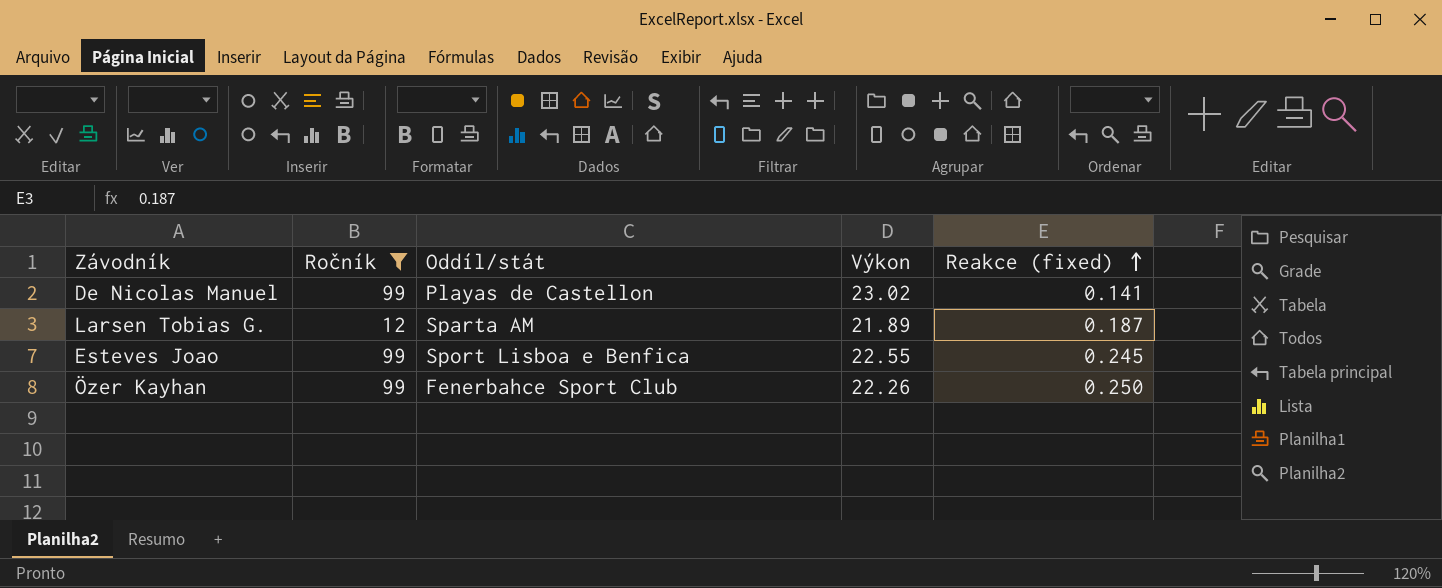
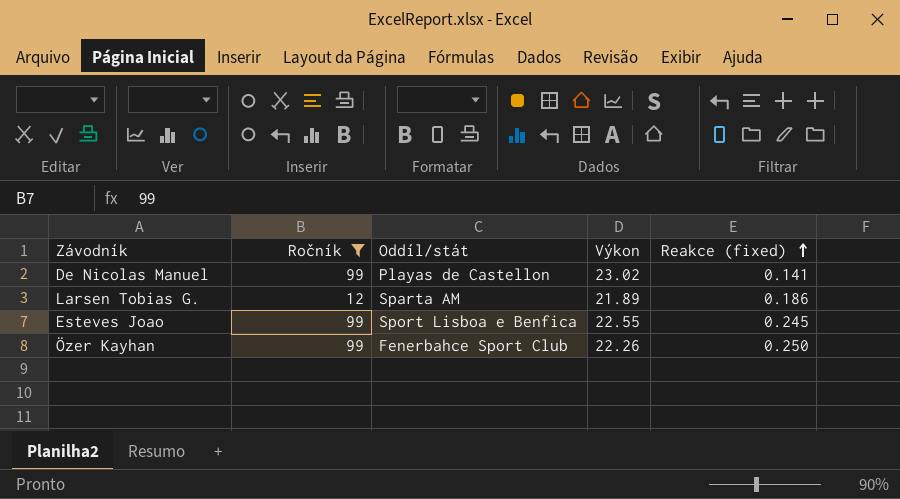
Larsen Tobias G. | Reakce (fixed): 0.187 -> 0.186

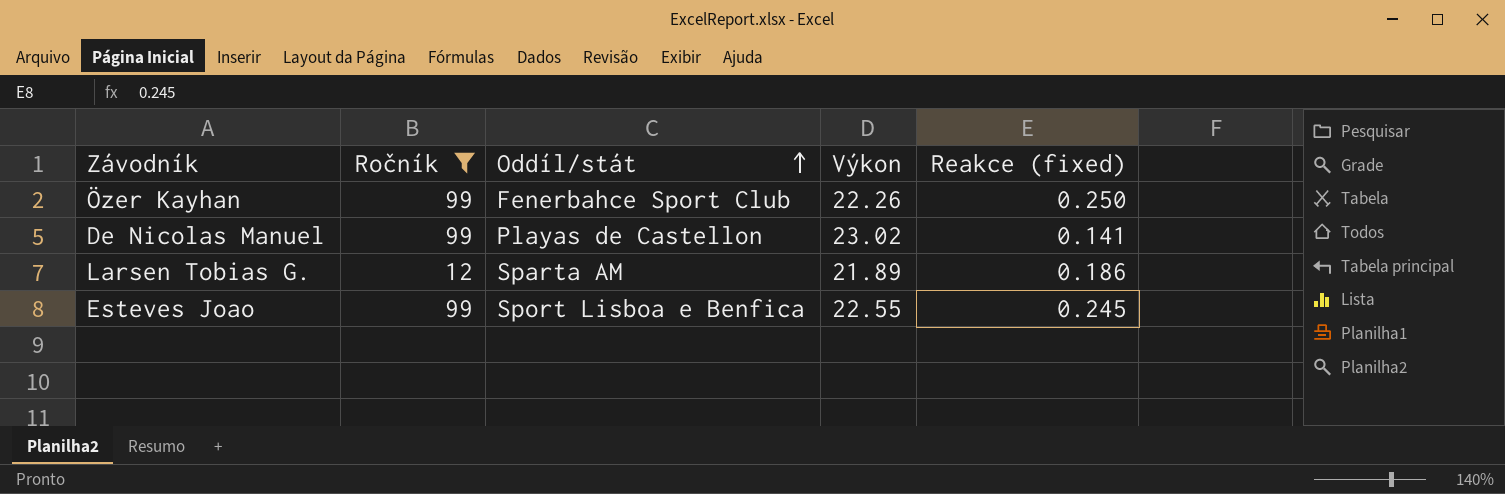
row order: Reakce (fixed) ascending -> Oddíl/stát ascending

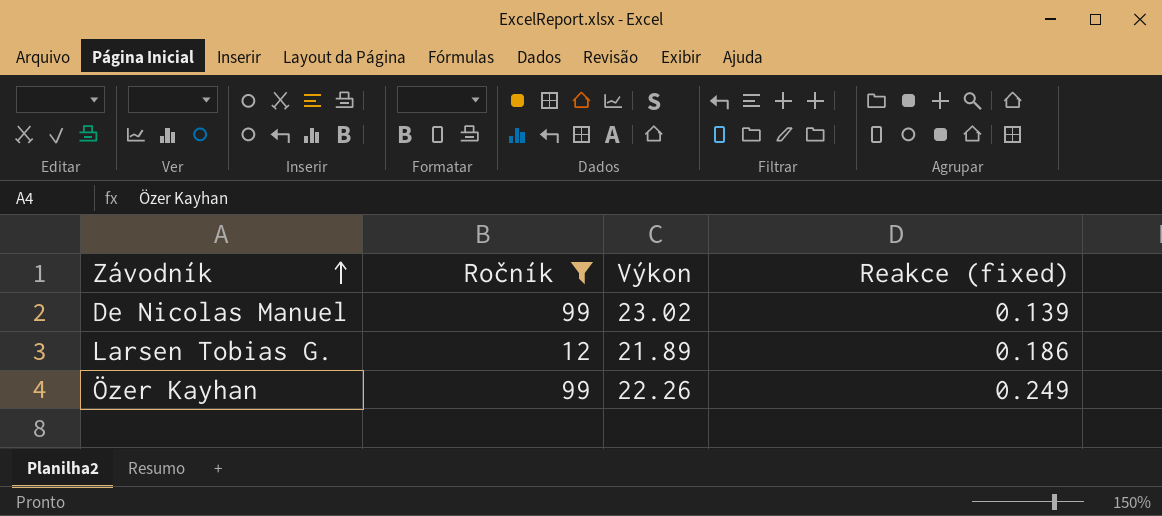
row order: Oddíl/stát ascending -> Závodník ascending
column Oddíl/stát | position: 3 -> none
row Esteves Joao: 99 | Sport Lisboa e Benfica | 22.55 | 0.245 -> none
De Nicolas Manuel | Reakce (fixed): 0.141 -> 0.139
Özer Kayhan | Reakce (fixed): 0.250 -> 0.249

